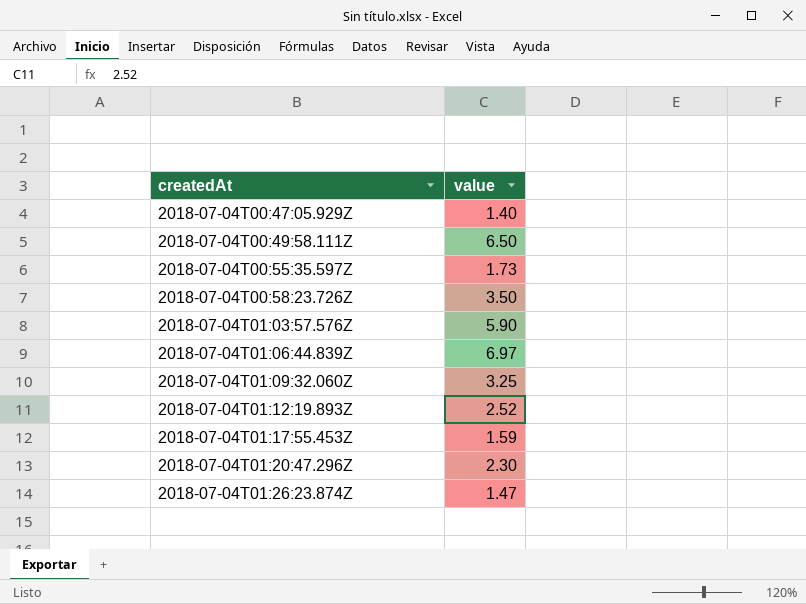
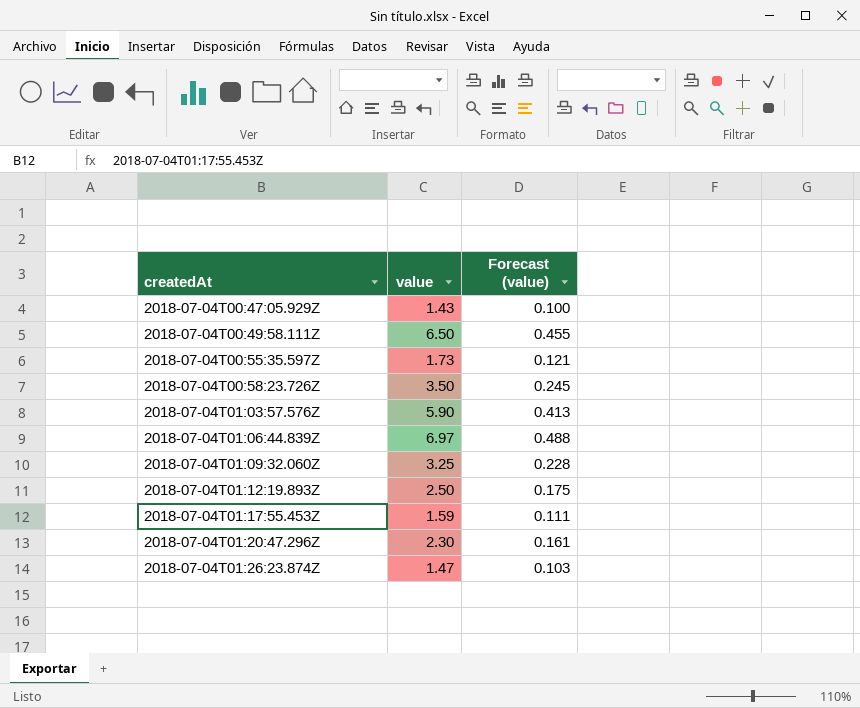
column Forecast (value) | formula: none -> [value] * 0.07
2018-07-04T00:47:05.929Z | value: 1.40 -> 1.43
2018-07-04T01:12:19.893Z | value: 2.52 -> 2.50

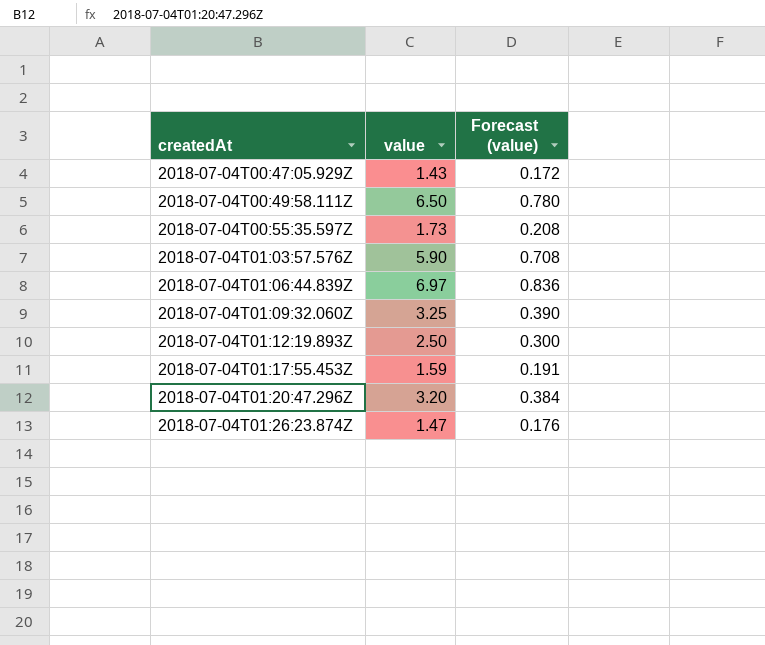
column Forecast (value) | formula: [value] * 0.07 -> [value] * 0.12
row 2018-07-04T00:58:23.726Z: 3.50 | 0.245 -> none
2018-07-04T01:20:47.296Z | value: 2.30 -> 3.20

